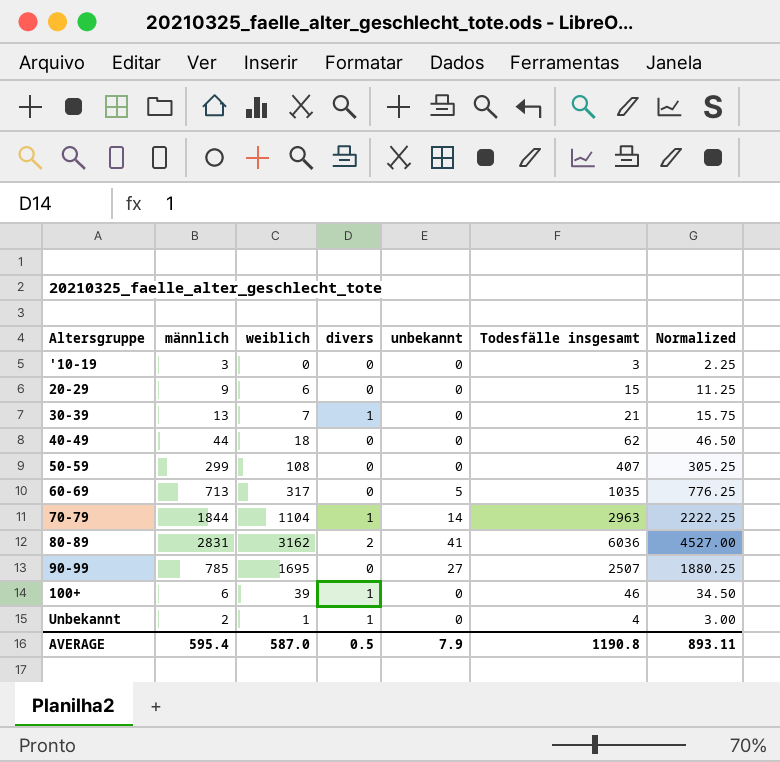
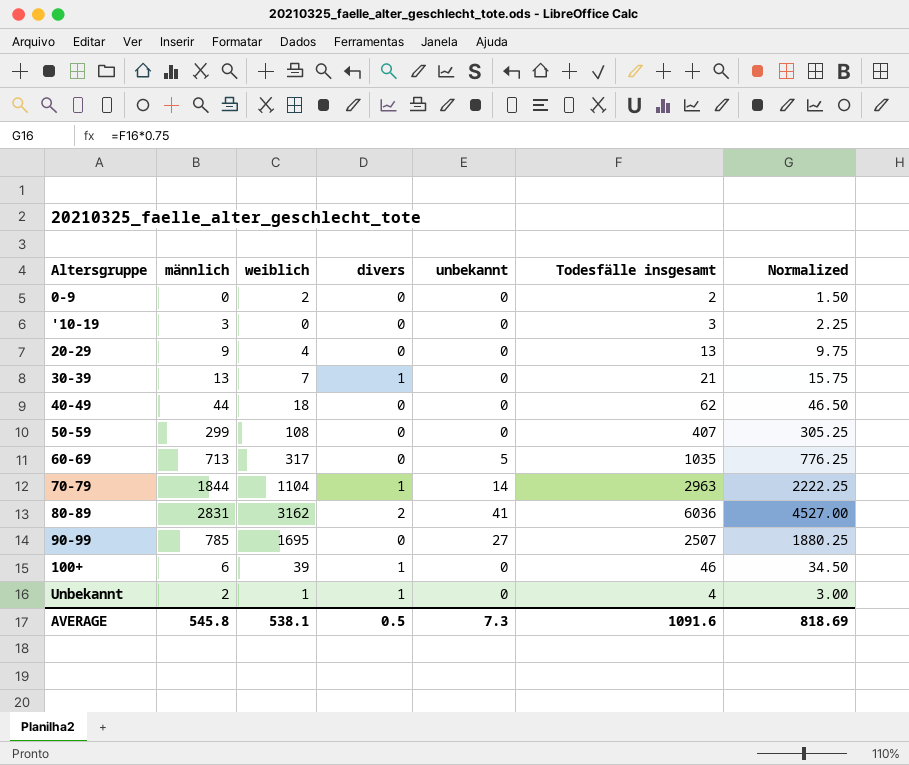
row 0-9: none -> 0 | 2 | 0 | 0 | 2 | 1.50
20-29 | weiblich: 6 -> 4
20-29 | Todesfälle insgesamt: 15 -> 13
20-29 | Normalized: 11.25 -> 9.75
AVERAGE | männlich: 595.4 -> 545.8
AVERAGE | weiblich: 587.0 -> 538.1
AVERAGE | unbekannt: 7.9 -> 7.3
AVERAGE | Todesfälle insgesamt: 1190.8 -> 1091.6
AVERAGE | Normalized: 893.11 -> 818.69

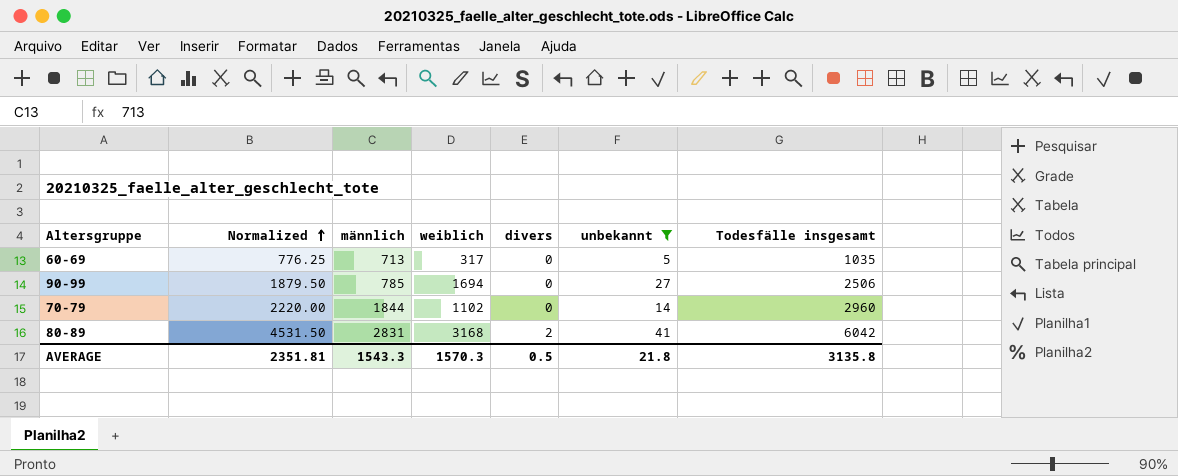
filter: none -> unbekannt != 0
row order: none -> Normalized ascending
column Normalized | position: 7 -> 2
90-99 | Normalized: 1880.25 -> 1879.50
90-99 | weiblich: 1695 -> 1694
90-99 | Todesfälle insgesamt: 2507 -> 2506
70-79 | Normalized: 2222.25 -> 2220.00
70-79 | weiblich: 1104 -> 1102
70-79 | divers: 1 -> 0
70-79 | Todesfälle insgesamt: 2963 -> 2960
80-89 | Normalized: 4527.00 -> 4531.50
80-89 | weiblich: 3162 -> 3168
80-89 | Todesfälle insgesamt: 6036 -> 6042
AVERAGE | Normalized: 818.69 -> 2351.81
AVERAGE | männlich: 545.8 -> 1543.3
AVERAGE | weiblich: 538.1 -> 1570.3
AVERAGE | unbekannt: 7.3 -> 21.8
AVERAGE | Todesfälle insgesamt: 1091.6 -> 3135.8

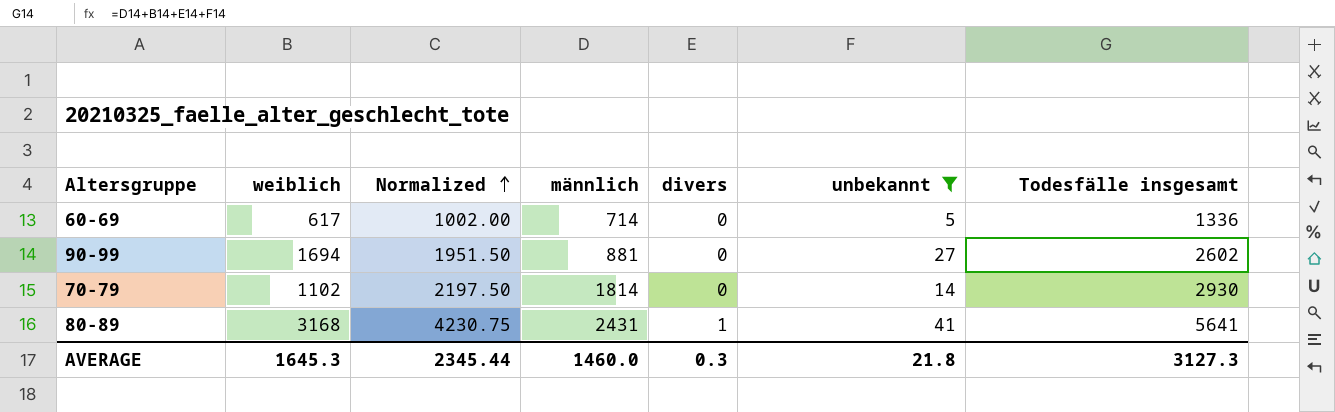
column weiblich | position: 4 -> 2
60-69 | weiblich: 317 -> 617
60-69 | Normalized: 776.25 -> 1002.00
60-69 | männlich: 713 -> 714
60-69 | Todesfälle insgesamt: 1035 -> 1336
90-99 | Normalized: 1879.50 -> 1951.50
90-99 | männlich: 785 -> 881
90-99 | Todesfälle insgesamt: 2506 -> 2602
70-79 | Normalized: 2220.00 -> 2197.50
70-79 | männlich: 1844 -> 1814
70-79 | Todesfälle insgesamt: 2960 -> 2930
80-89 | Normalized: 4531.50 -> 4230.75
80-89 | männlich: 2831 -> 2431
80-89 | divers: 2 -> 1
80-89 | Todesfälle insgesamt: 6042 -> 5641
AVERAGE | weiblich: 1570.3 -> 1645.3
AVERAGE | Normalized: 2351.81 -> 2345.44
AVERAGE | männlich: 1543.3 -> 1460.0
AVERAGE | divers: 0.5 -> 0.3
AVERAGE | Todesfälle insgesamt: 3135.8 -> 3127.3

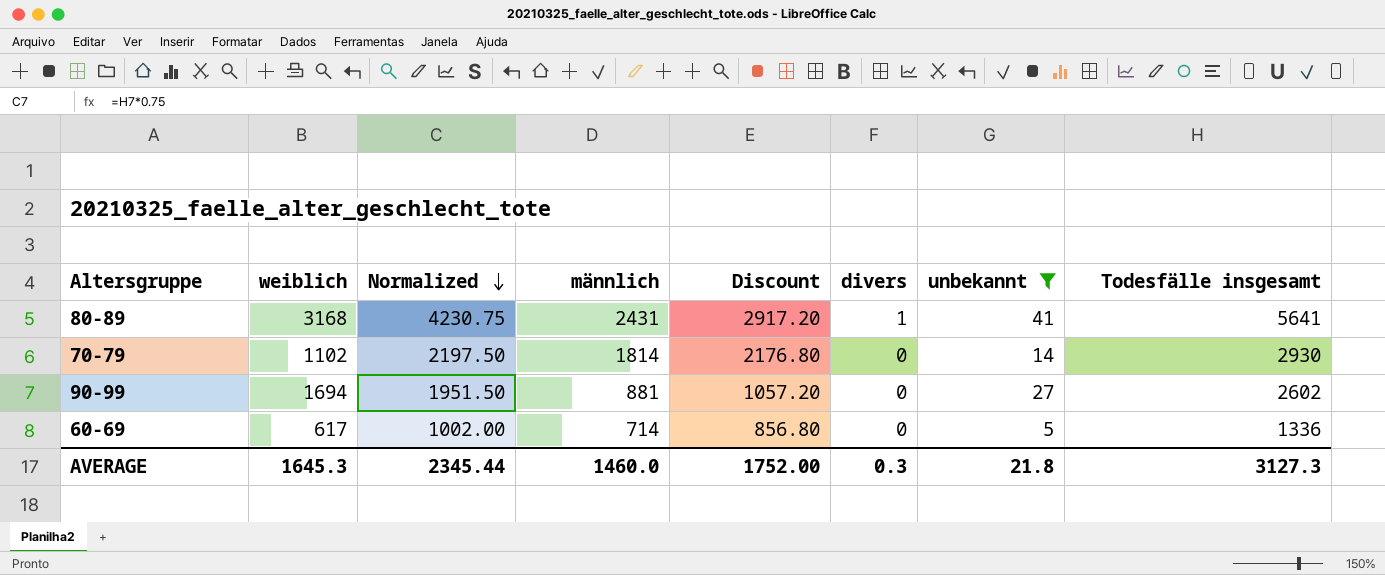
row order: Normalized ascending -> Normalized descending
column Discount | formula: none -> [männlich] * 1.2

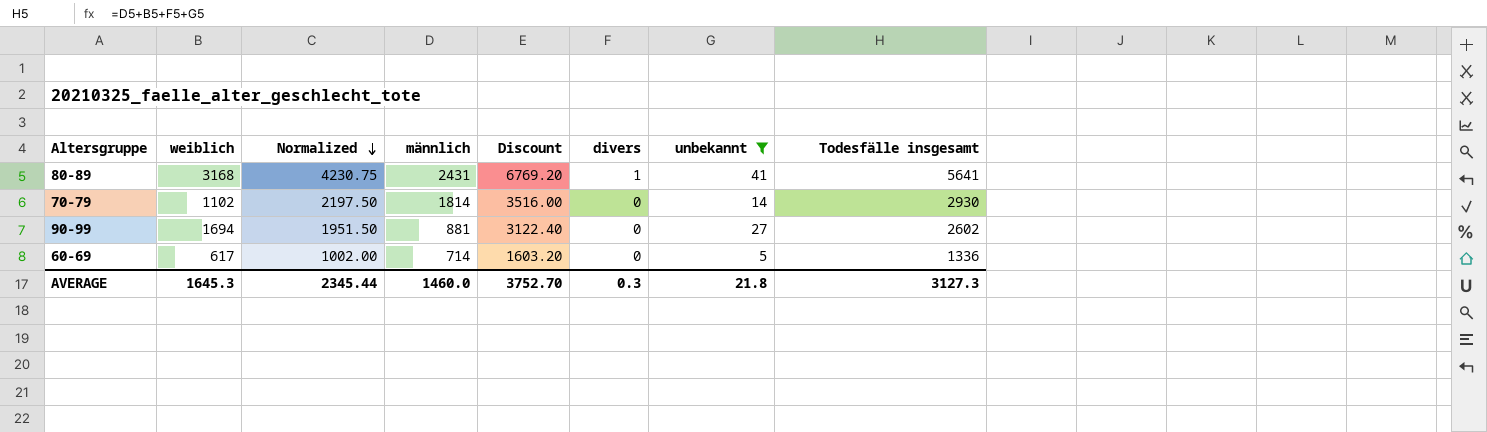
column Discount | formula: [männlich] * 1.2 -> [Todesfälle insgesamt] * 1.2
AVERAGE | Discount: 1752.00 -> 3752.70

